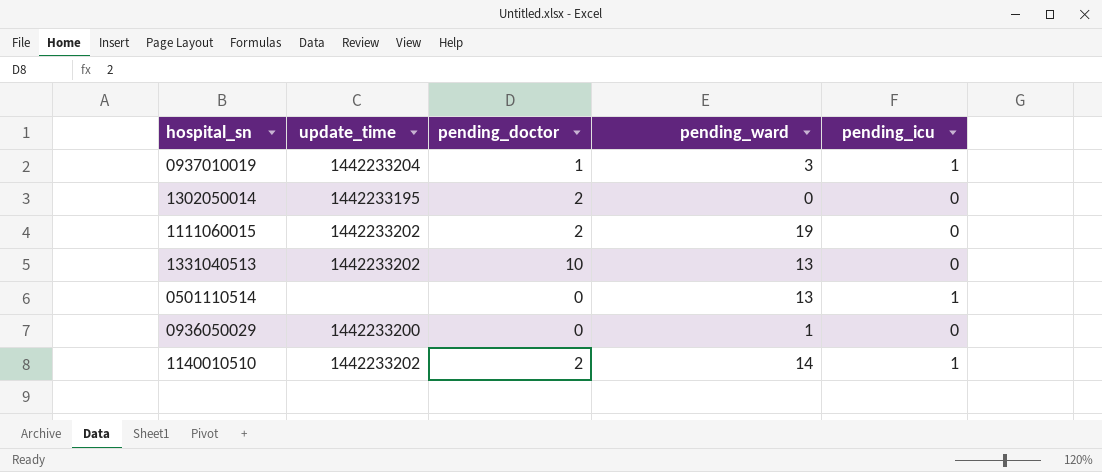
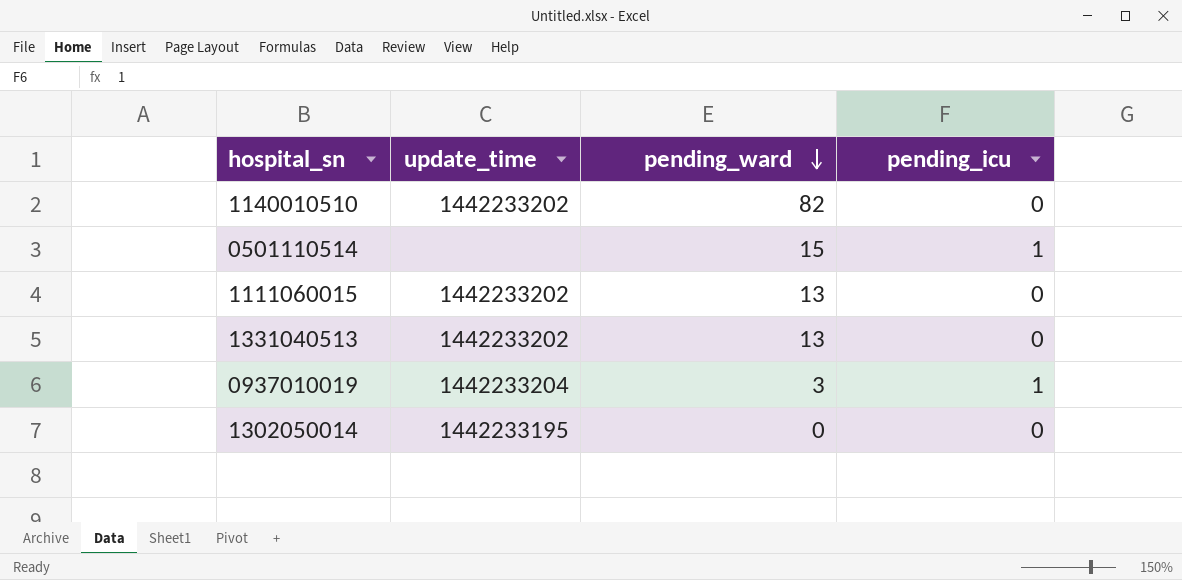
row order: none -> pending_ward descending
column pending_doctor | position: 3 -> none
row 0936050029: 1442233200 | 0 | 1 | 0 -> none
1140010510 | pending_ward: 14 -> 82
1140010510 | pending_icu: 1 -> 0
0501110514 | pending_ward: 13 -> 15
1111060015 | pending_ward: 19 -> 13

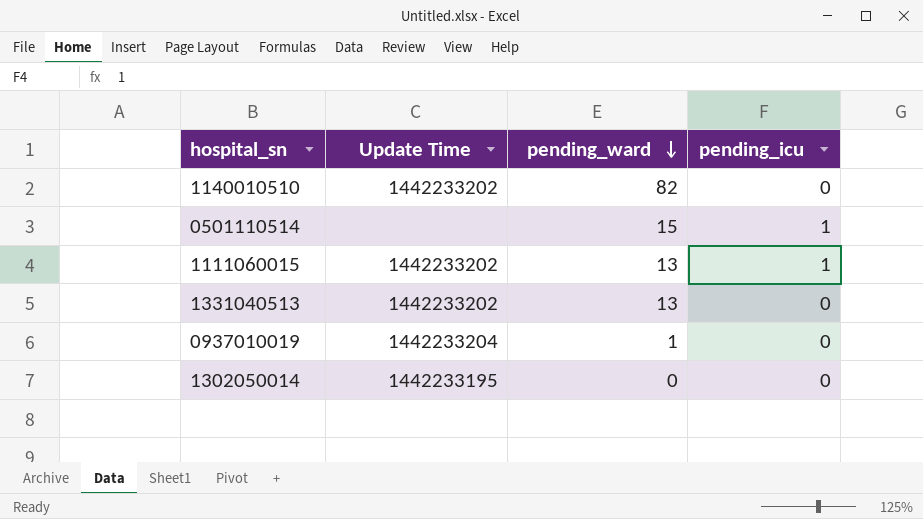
column name: update_time -> Update Time
1111060015 | pending_icu: 0 -> 1
0937010019 | pending_ward: 3 -> 1
0937010019 | pending_icu: 1 -> 0

